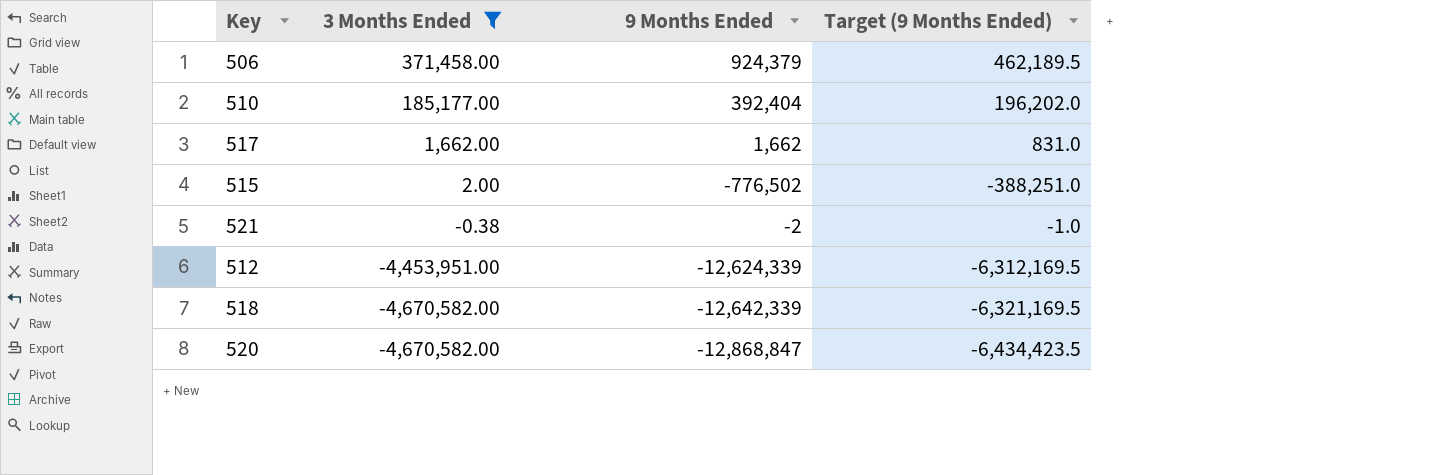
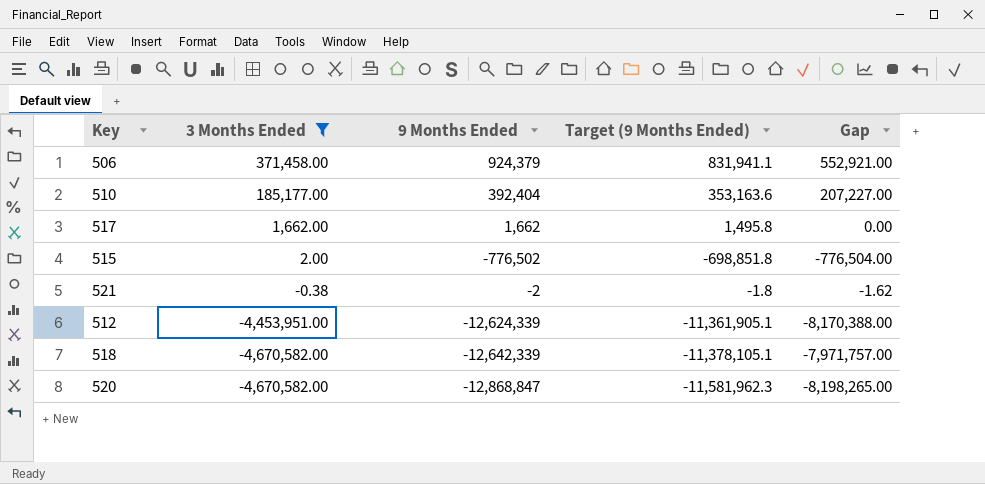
column Target (9 Months Ended) | formula: [9 Months Ended] * 0.5 -> [9 Months Ended] * 0.9
column Gap | formula: none -> [9 Months Ended] - [3 Months Ended]

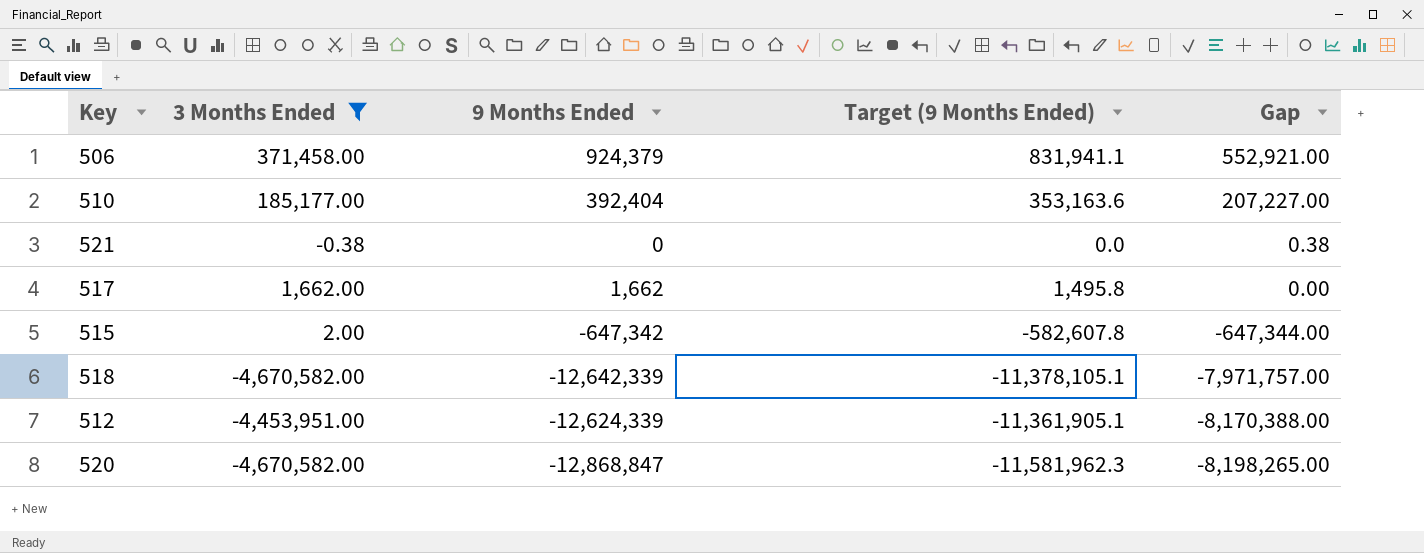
row order: 3 Months Ended descending -> Gap descending
521 | 9 Months Ended: -2 -> 0
521 | Target (9 Months Ended): -1.8 -> 0.0
521 | Gap: -1.62 -> 0.38
515 | 9 Months Ended: -776,502 -> -647,342
515 | Target (9 Months Ended): -698,851.8 -> -582,607.8
515 | Gap: -776,504.00 -> -647,344.00

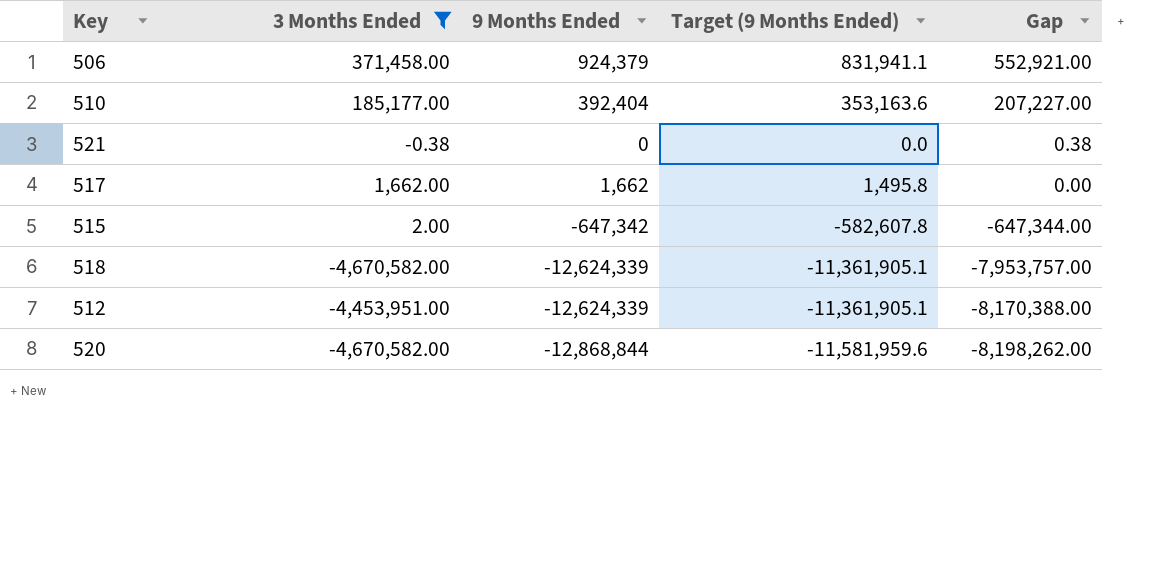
518 | 9 Months Ended: -12,642,339 -> -12,624,339
518 | Target (9 Months Ended): -11,378,105.1 -> -11,361,905.1
518 | Gap: -7,971,757.00 -> -7,953,757.00
520 | 9 Months Ended: -12,868,847 -> -12,868,844
520 | Target (9 Months Ended): -11,581,962.3 -> -11,581,959.6
520 | Gap: -8,198,265.00 -> -8,198,262.00

